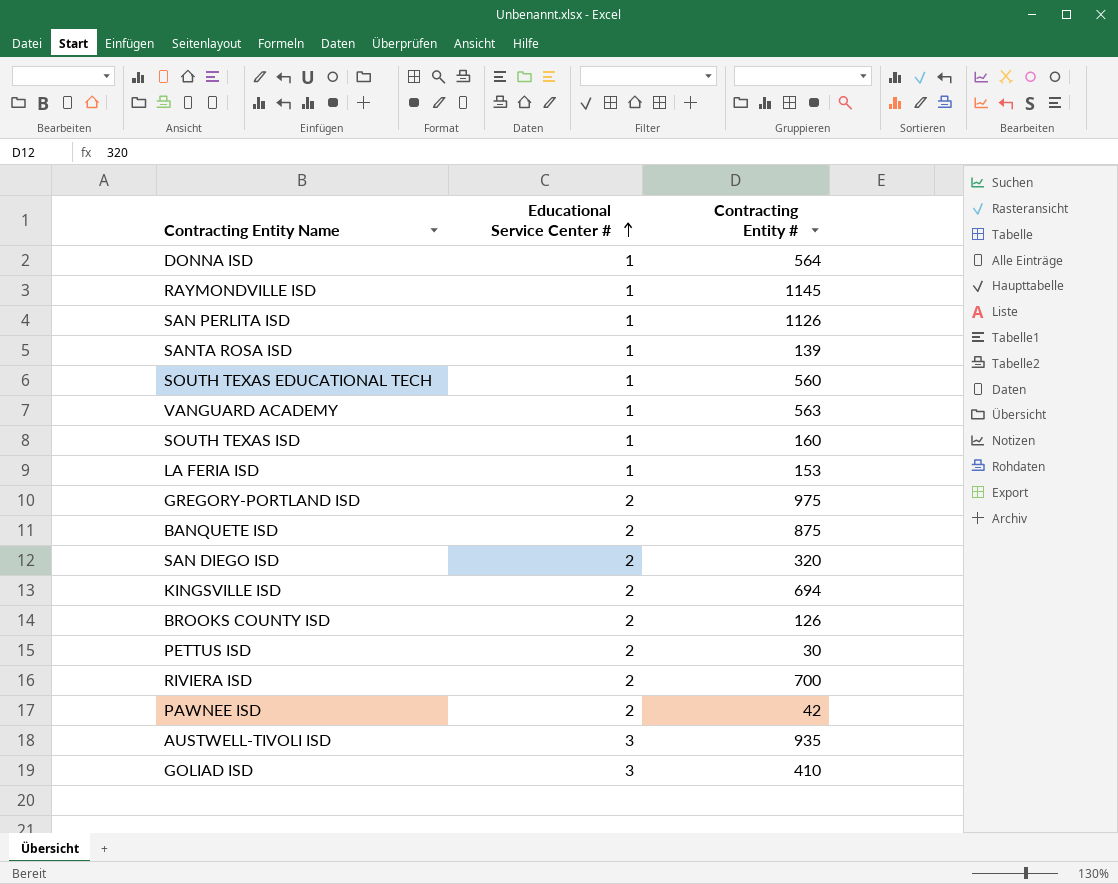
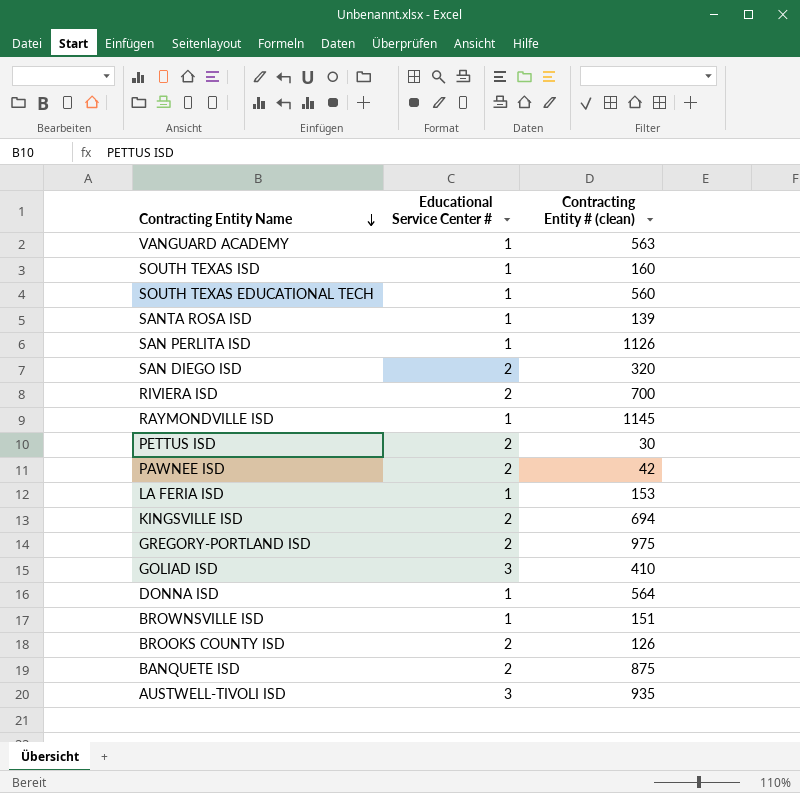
row order: Educational Service Center # ascending -> Contracting Entity Name descending
column name: Contracting Entity # -> Contracting Entity # (clean)
row BROWNSVILLE ISD: none -> 1 | 151

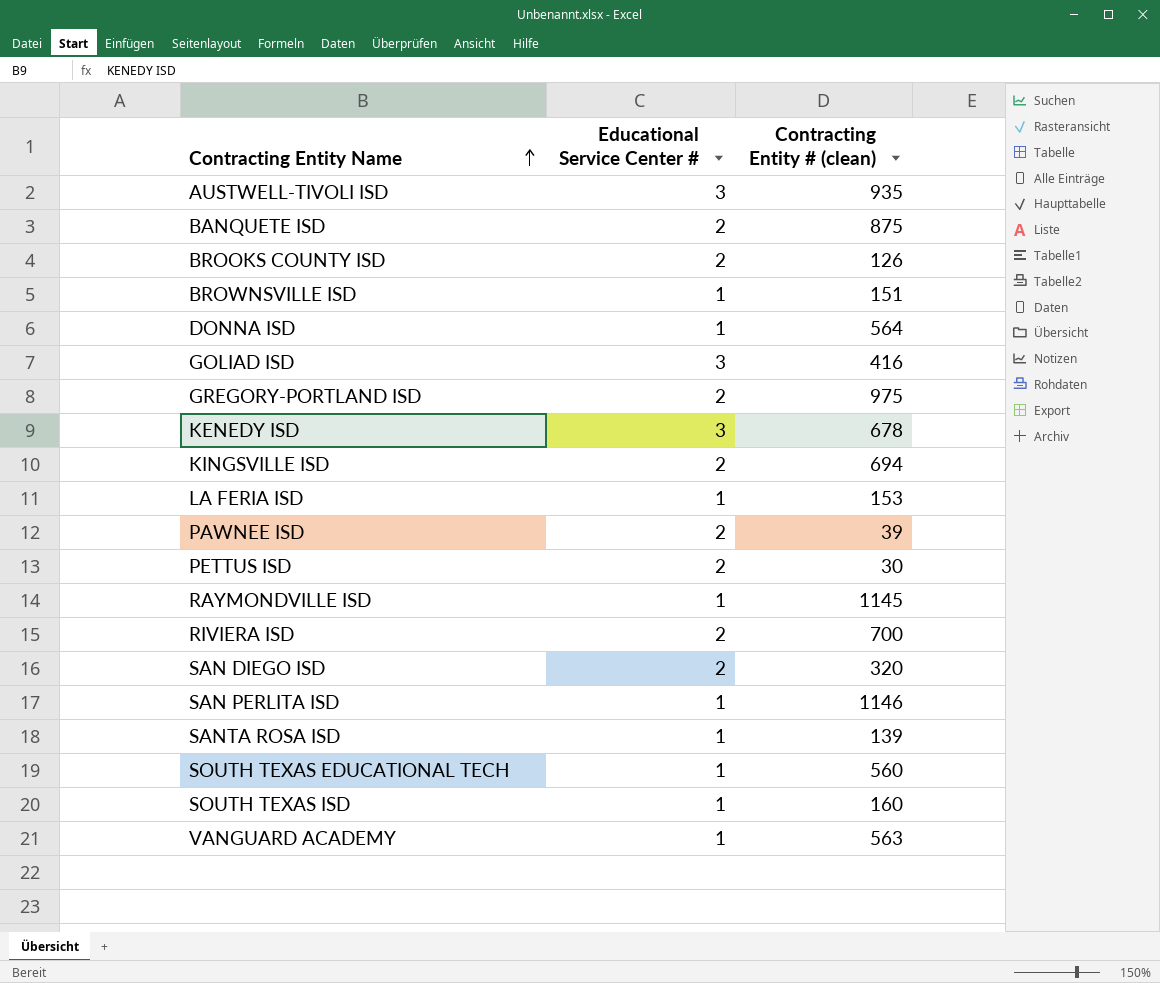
row order: Contracting Entity Name descending -> Contracting Entity Name ascending
GOLIAD ISD | Contracting Entity # (clean): 410 -> 416
row KENEDY ISD: none -> 3 | 678
PAWNEE ISD | Contracting Entity # (clean): 42 -> 39
SAN PERLITA ISD | Contracting Entity # (clean): 1126 -> 1146

